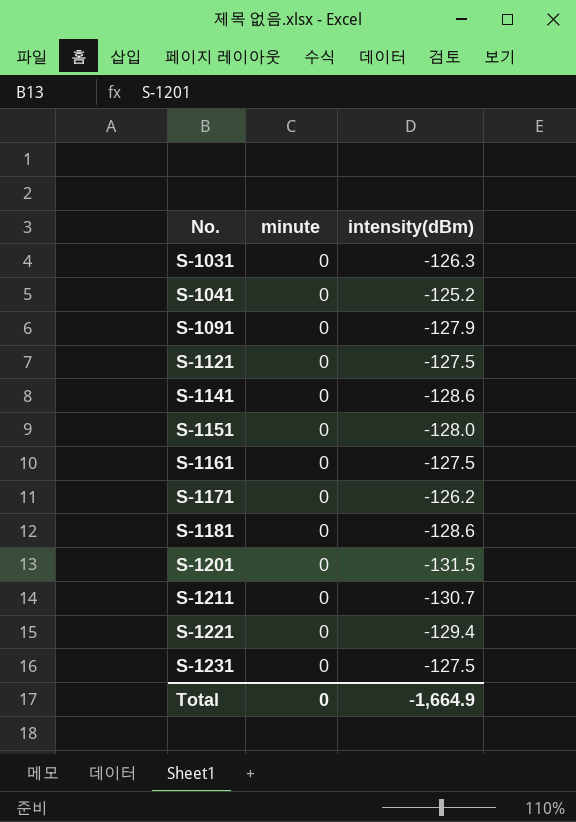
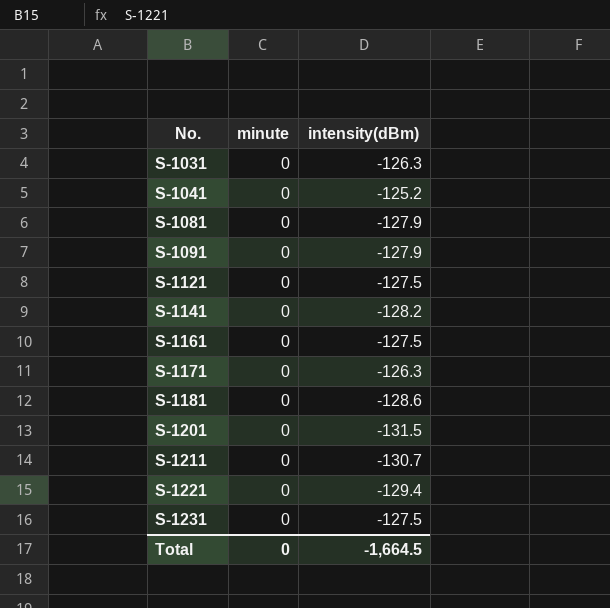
row S-1151: 0 | -128.0 -> none
row S-1081: none -> 0 | -127.9
S-1141 | intensity(dBm): -128.6 -> -128.2
S-1171 | intensity(dBm): -126.2 -> -126.3
Total | intensity(dBm): -1,664.9 -> -1,664.5

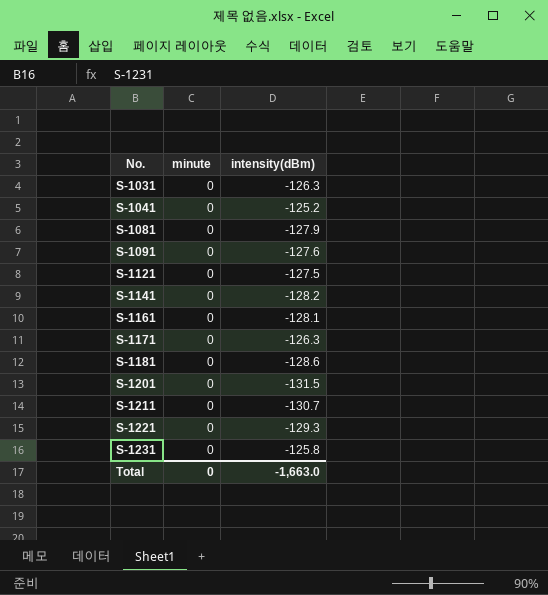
S-1091 | intensity(dBm): -127.9 -> -127.6
S-1161 | intensity(dBm): -127.5 -> -128.1
S-1221 | intensity(dBm): -129.4 -> -129.3
S-1231 | intensity(dBm): -127.5 -> -125.8
Total | intensity(dBm): -1,664.5 -> -1,663.0

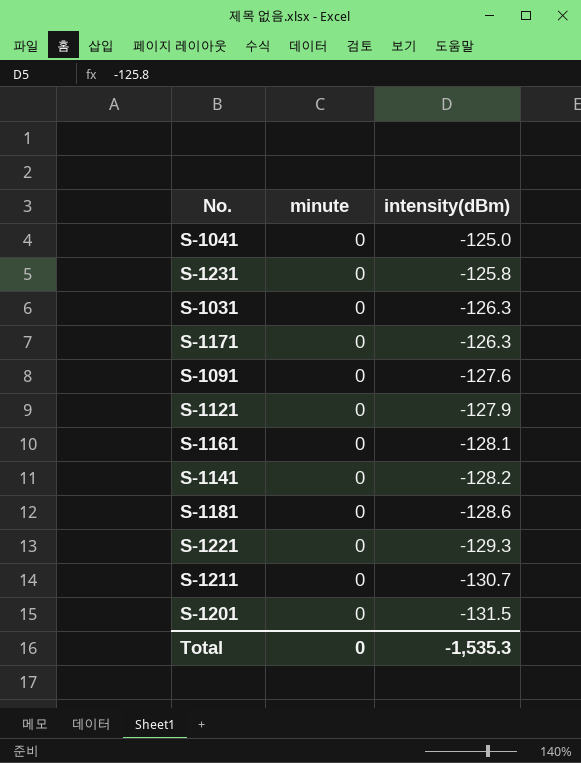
row order: No. ascending -> intensity(dBm) descending
row S-1081: 0 | -127.9 -> none
S-1041 | intensity(dBm): -125.2 -> -125.0
S-1121 | intensity(dBm): -127.5 -> -127.9
Total | intensity(dBm): -1,663.0 -> -1,535.3

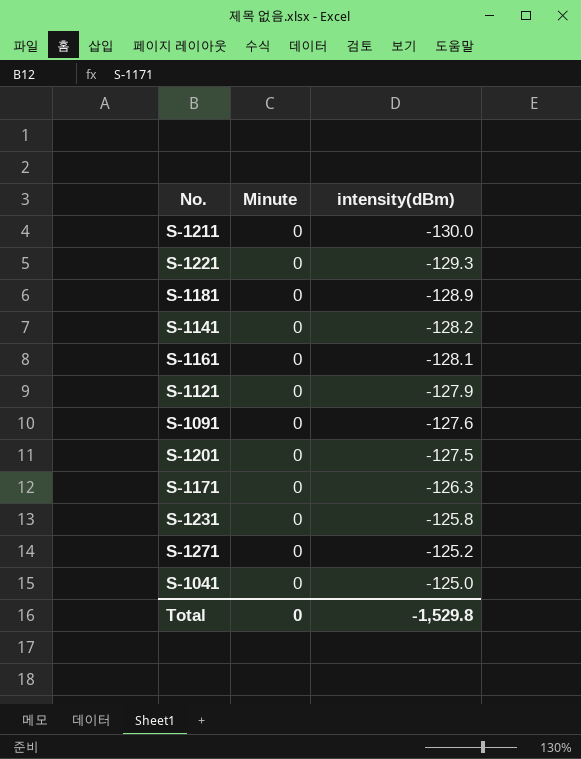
row order: intensity(dBm) descending -> intensity(dBm) ascending
column name: minute -> Minute
row S-1031: 0 | -126.3 -> none
S-1211 | intensity(dBm): -130.7 -> -130.0
S-1181 | intensity(dBm): -128.6 -> -128.9
S-1201 | intensity(dBm): -131.5 -> -127.5
row S-1271: none -> 0 | -125.2
Total | intensity(dBm): -1,535.3 -> -1,529.8

